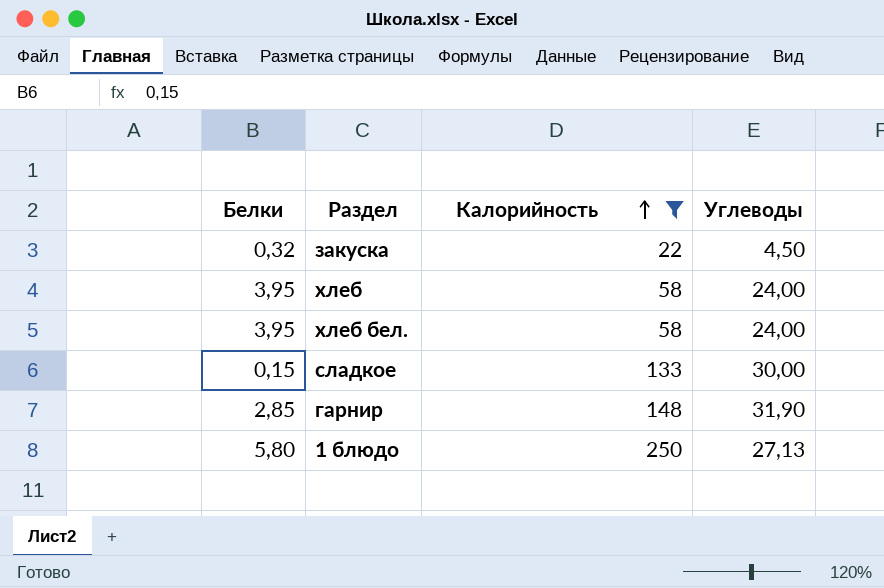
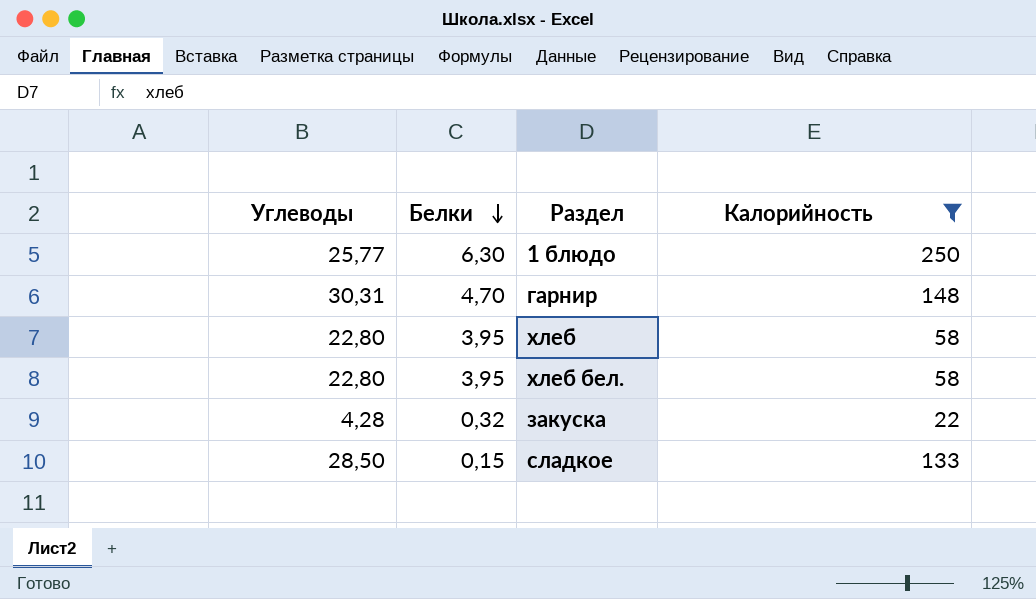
row order: Калорийность ascending -> Белки descending
column Углеводы | position: 4 -> 1
1 блюдо | Углеводы: 27,13 -> 25,77
1 блюдо | Белки: 5,80 -> 6,30
гарнир | Углеводы: 31,90 -> 30,31
гарнир | Белки: 2,85 -> 4,70
хлеб | Углеводы: 24,00 -> 22,80
хлеб бел. | Углеводы: 24,00 -> 22,80
закуска | Углеводы: 4,50 -> 4,28
сладкое | Углеводы: 30,00 -> 28,50

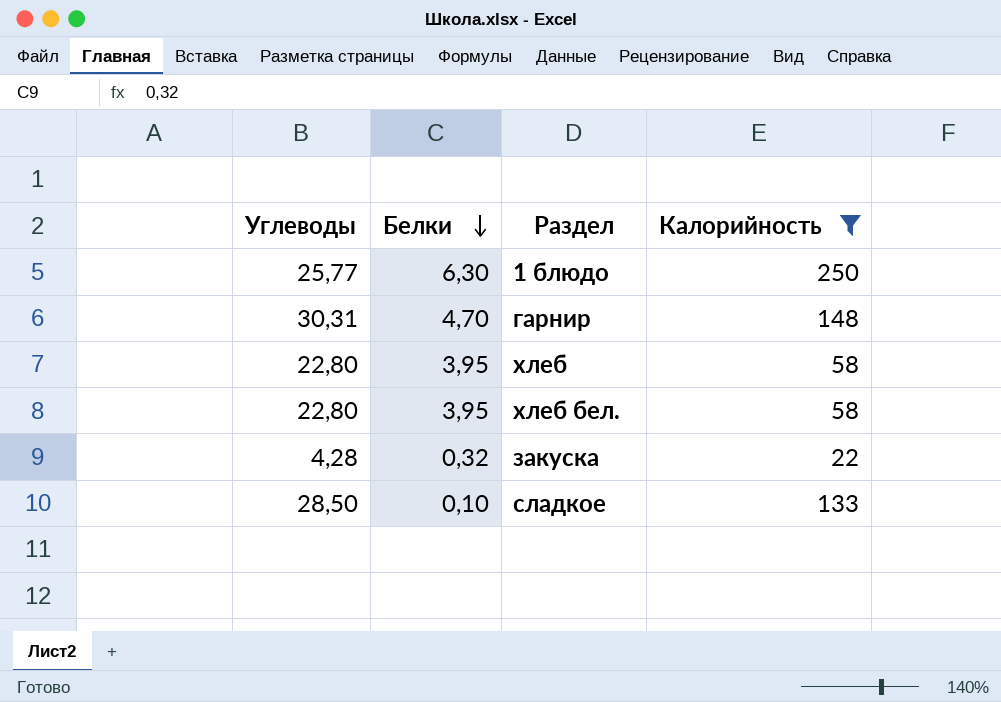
сладкое | Белки: 0,15 -> 0,10

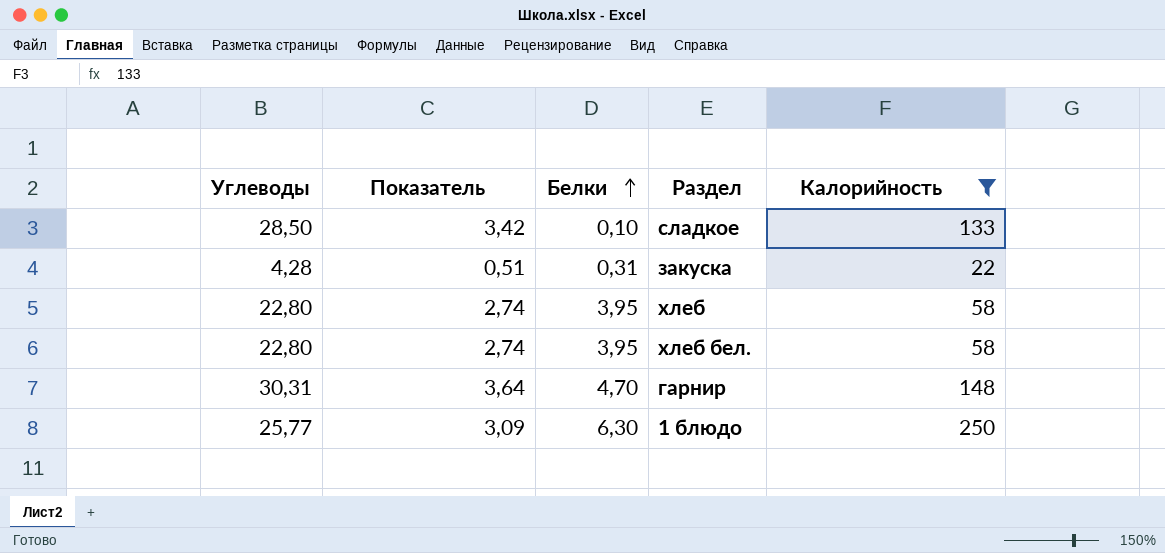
row order: Белки descending -> Белки ascending
column Показатель | formula: none -> [Углеводы] * 0,12
закуска | Белки: 0,32 -> 0,31

